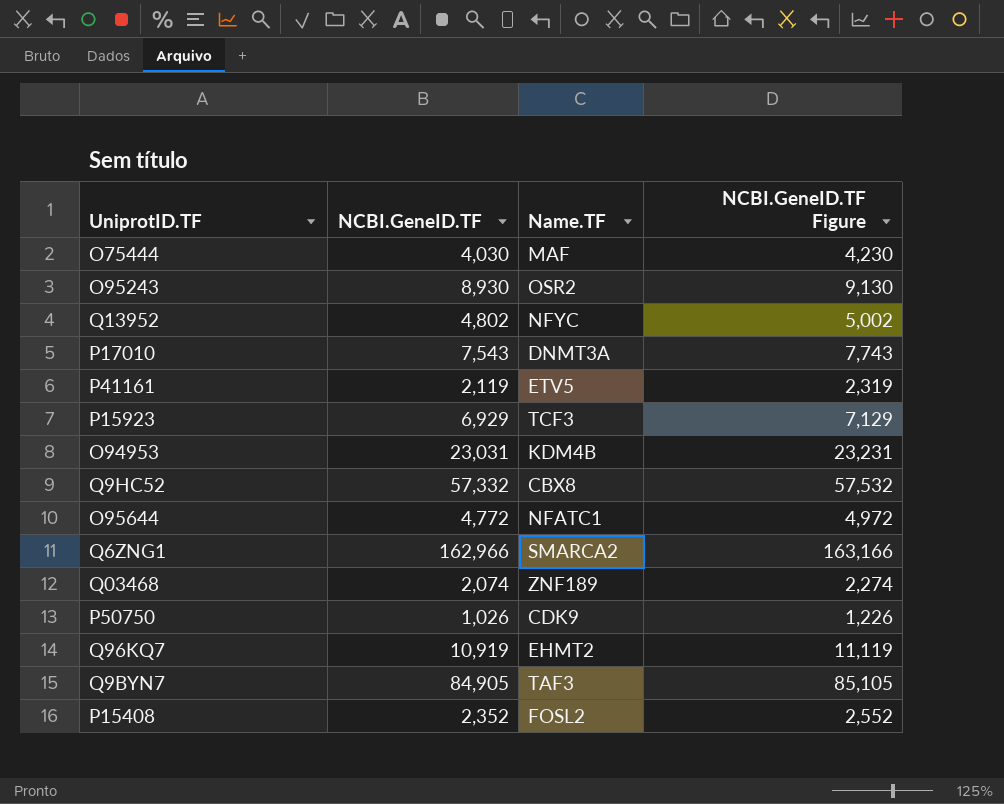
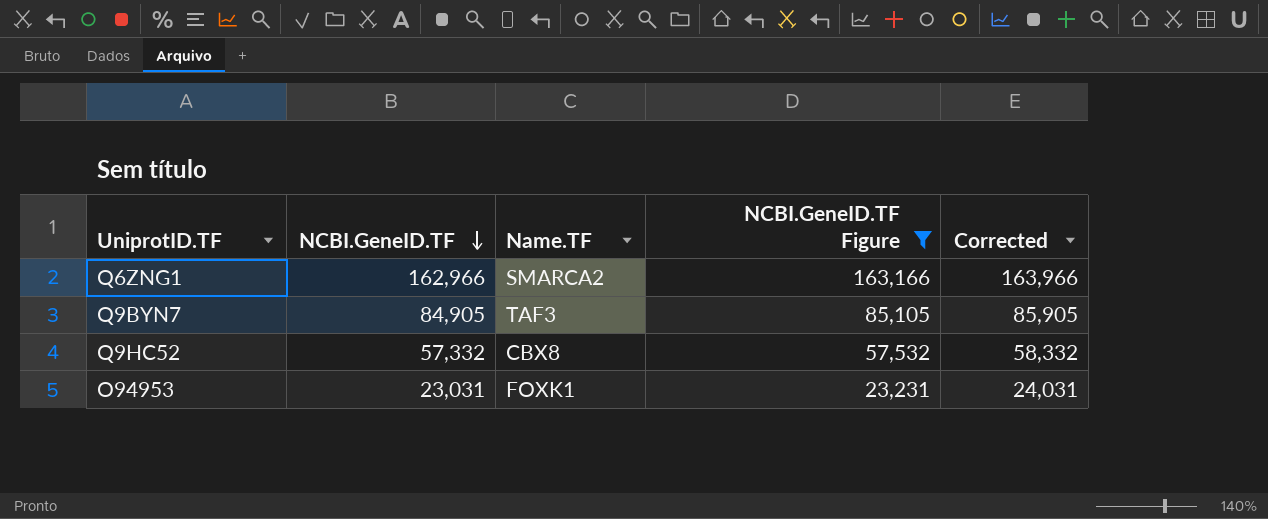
filter: none -> NCBI.GeneID.TF Figure >= 23,231
row order: none -> NCBI.GeneID.TF descending
column Corrected | formula: none -> [NCBI.GeneID.TF] + 1000
O94953 | Name.TF: KDM4B -> FOXK1

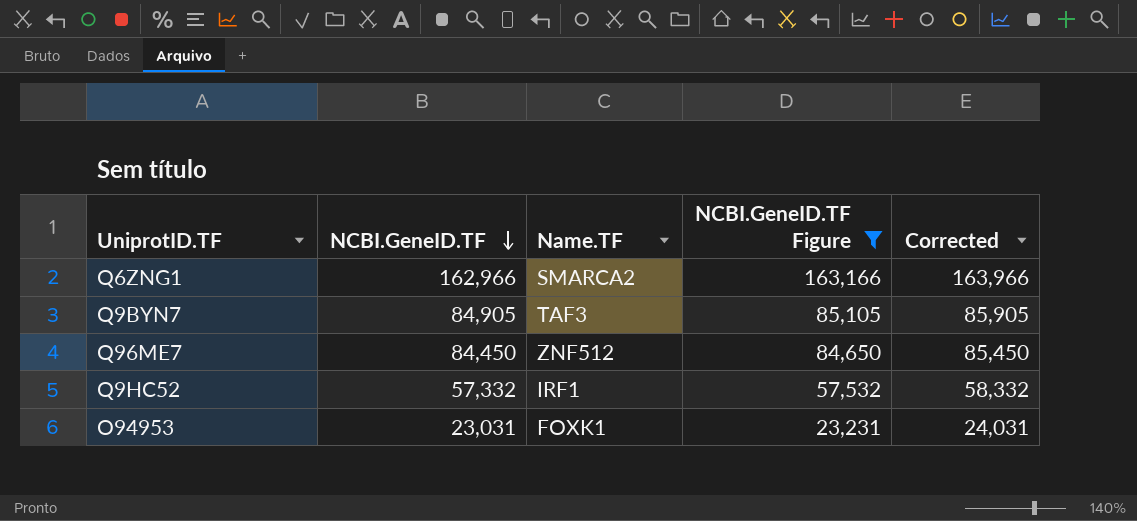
row Q96ME7: none -> 84,450 | ZNF512 | 84,650 | 85,450
Q9HC52 | Name.TF: CBX8 -> IRF1

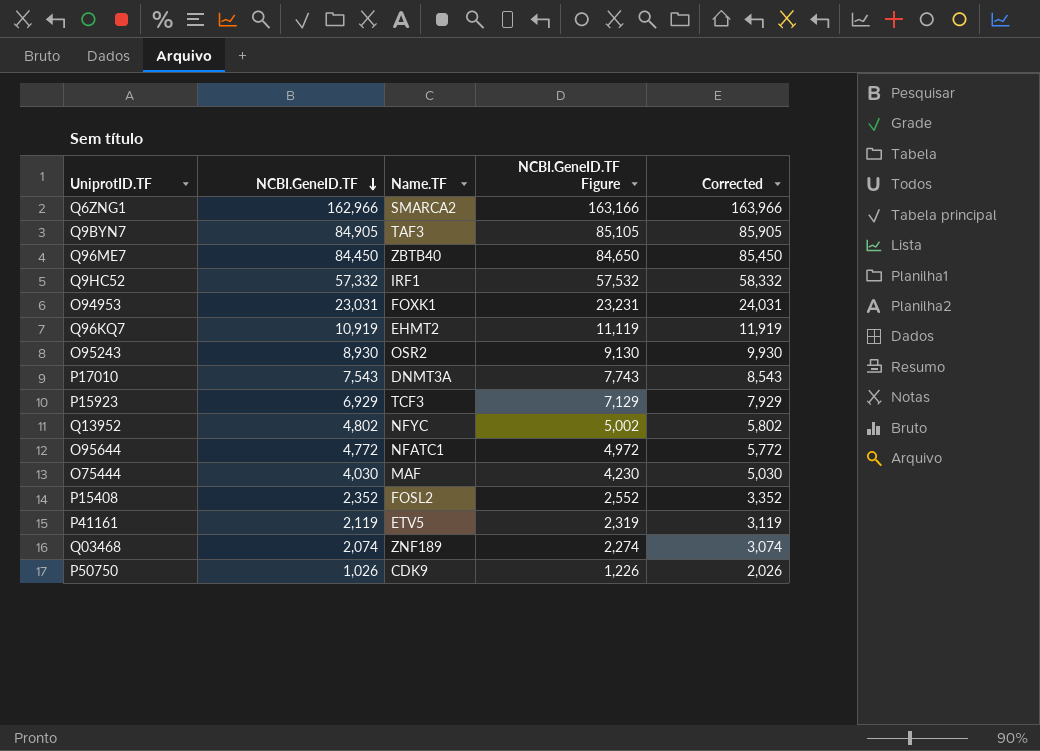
filter: NCBI.GeneID.TF Figure >= 23,231 -> none
Q96ME7 | Name.TF: ZNF512 -> ZBTB40

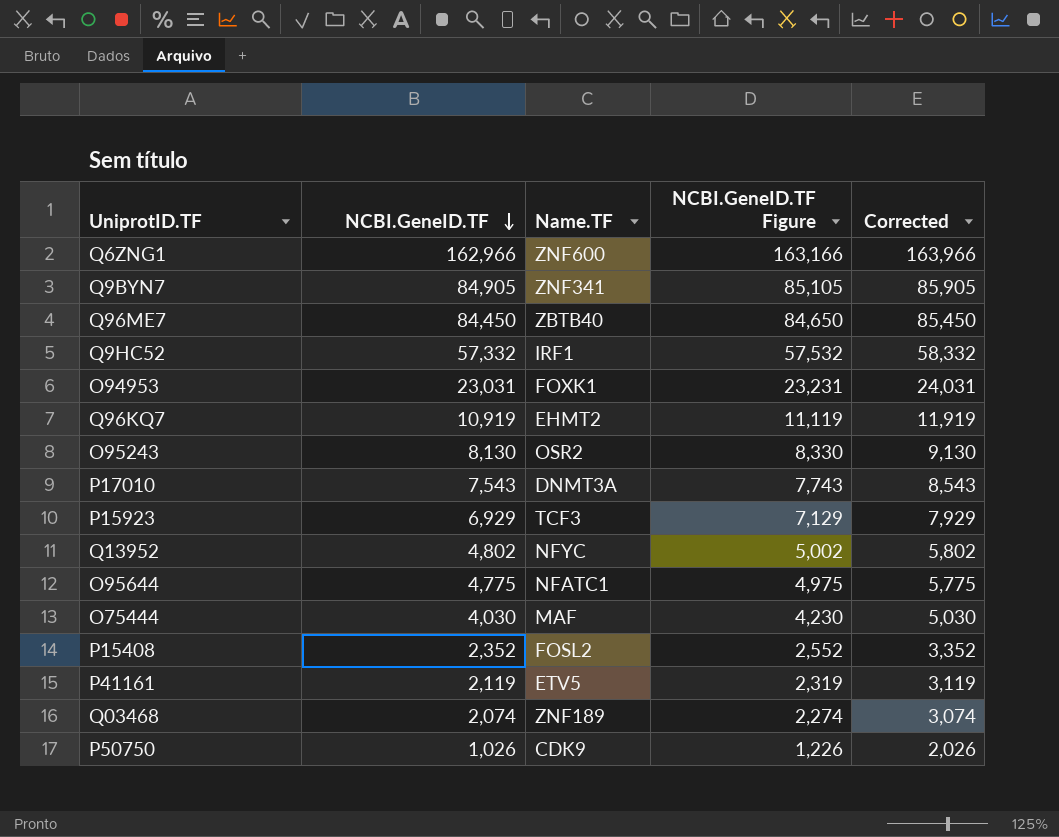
Q6ZNG1 | Name.TF: SMARCA2 -> ZNF600
Q9BYN7 | Name.TF: TAF3 -> ZNF341
O95243 | NCBI.GeneID.TF: 8,930 -> 8,130
O95243 | NCBI.GeneID.TF Figure: 9,130 -> 8,330
O95243 | Corrected: 9,930 -> 9,130
O95644 | NCBI.GeneID.TF: 4,772 -> 4,775
O95644 | NCBI.GeneID.TF Figure: 4,972 -> 4,975
O95644 | Corrected: 5,772 -> 5,775

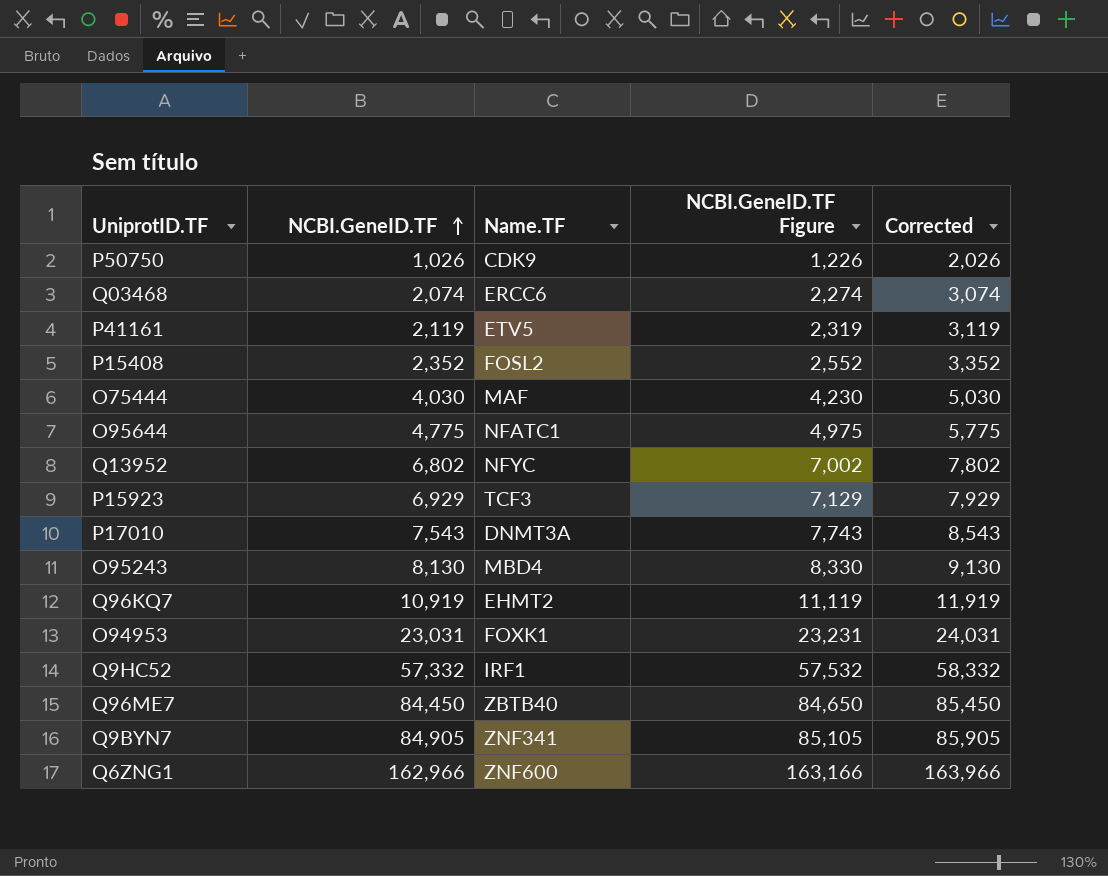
row order: NCBI.GeneID.TF descending -> NCBI.GeneID.TF ascending
Q03468 | Name.TF: ZNF189 -> ERCC6
Q13952 | NCBI.GeneID.TF: 4,802 -> 6,802
Q13952 | NCBI.GeneID.TF Figure: 5,002 -> 7,002
Q13952 | Corrected: 5,802 -> 7,802
O95243 | Name.TF: OSR2 -> MBD4

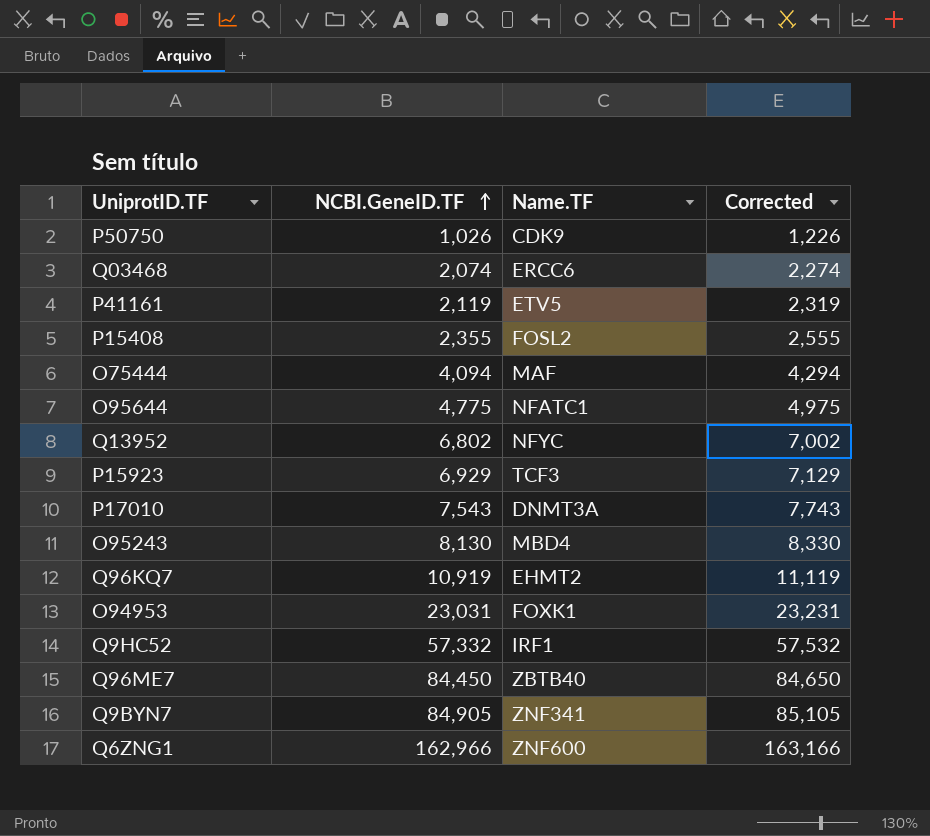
column NCBI.GeneID.TF Figure | formula: [NCBI.GeneID.TF] + 200 -> none
column Corrected | formula: [NCBI.GeneID.TF] + 1000 -> [NCBI.GeneID.TF] + 200
P15408 | NCBI.GeneID.TF: 2,352 -> 2,355
O75444 | NCBI.GeneID.TF: 4,030 -> 4,094

